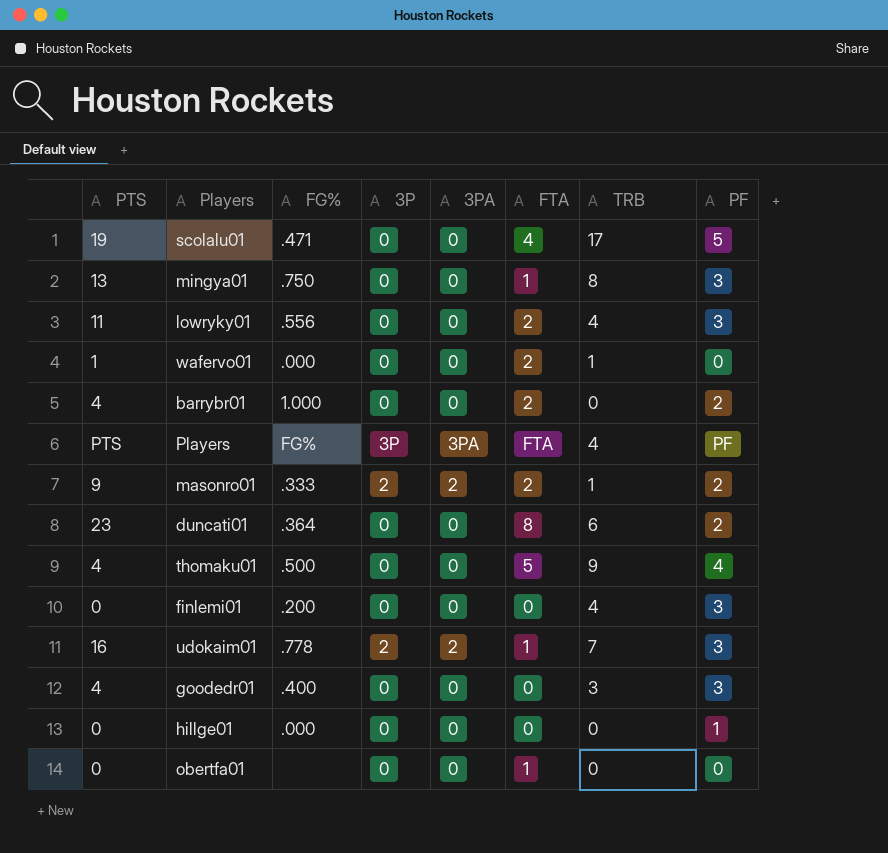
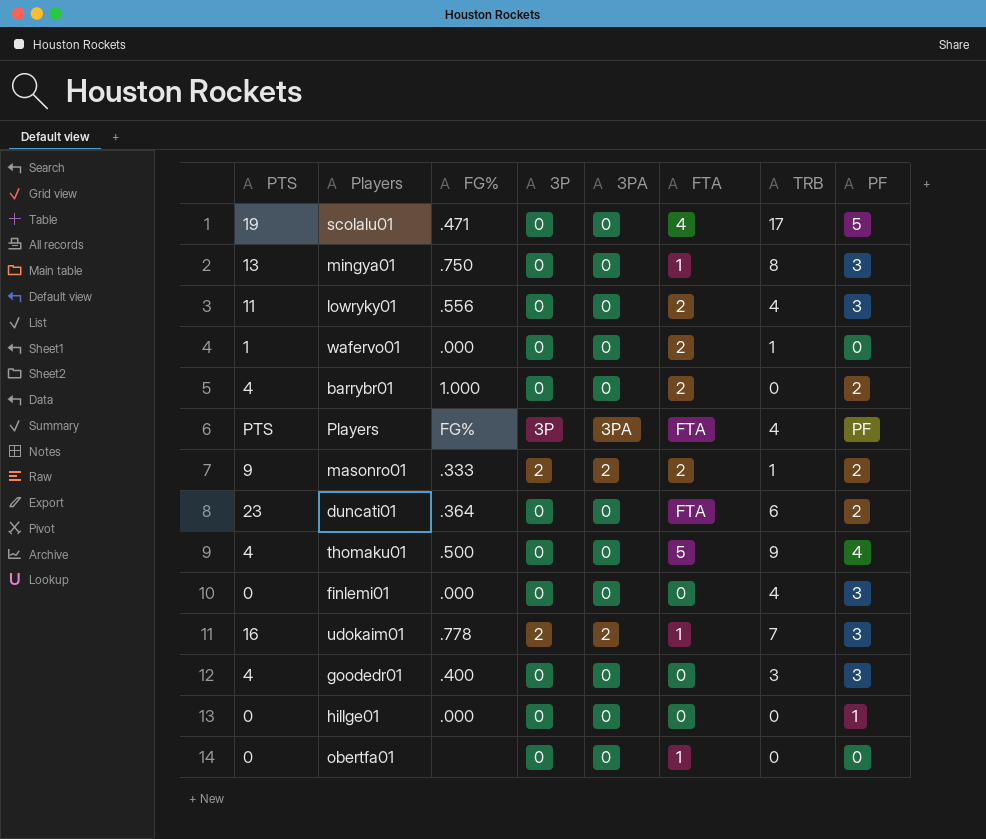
duncati01 | FTA: 8 -> FTA
finlemi01 | FG%: .200 -> .000

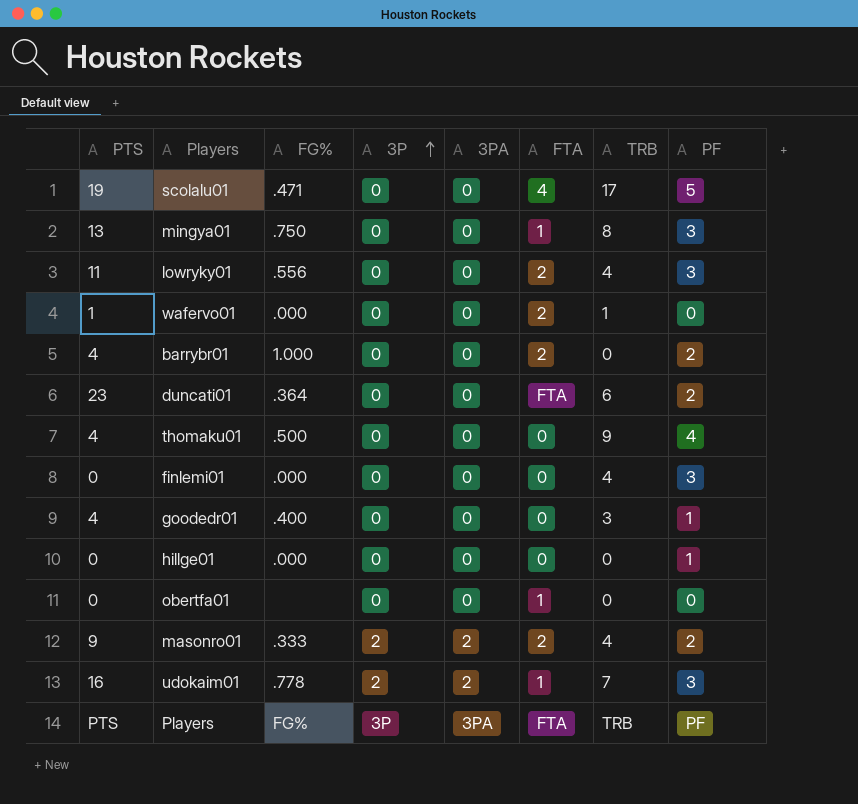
row order: none -> 3P ascending
thomaku01 | FTA: 5 -> 0
goodedr01 | PF: 3 -> 1
masonro01 | TRB: 1 -> 4
Players | TRB: 4 -> TRB

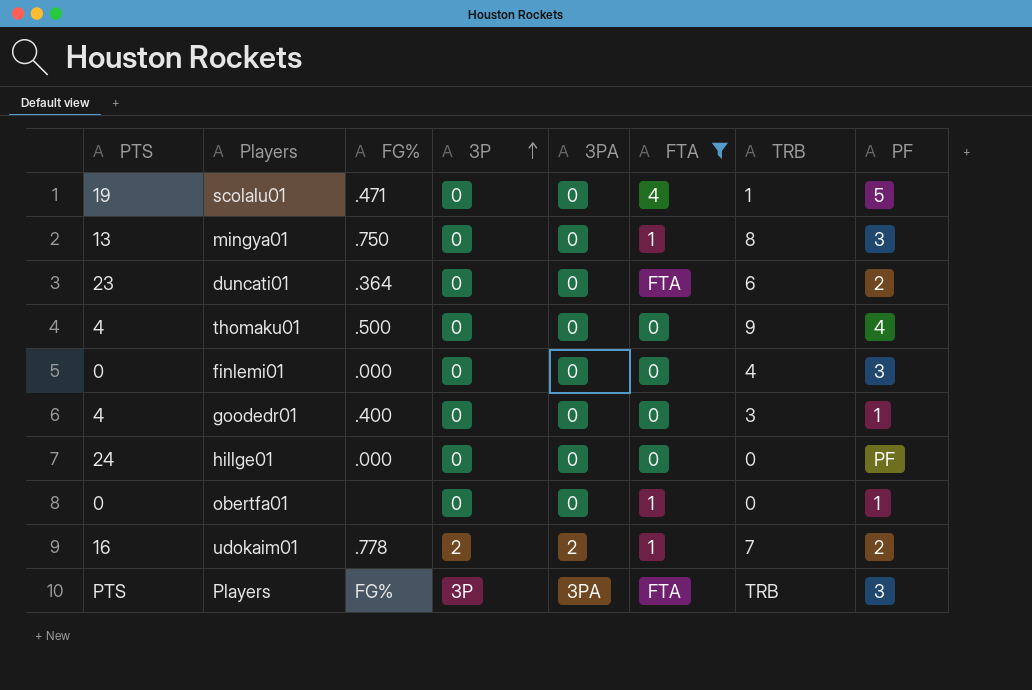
filter: none -> FTA != 2
scolalu01 | TRB: 17 -> 1
hillge01 | PTS: 0 -> 24
hillge01 | PF: 1 -> PF
obertfa01 | PF: 0 -> 1
udokaim01 | PF: 3 -> 2
Players | PF: PF -> 3

